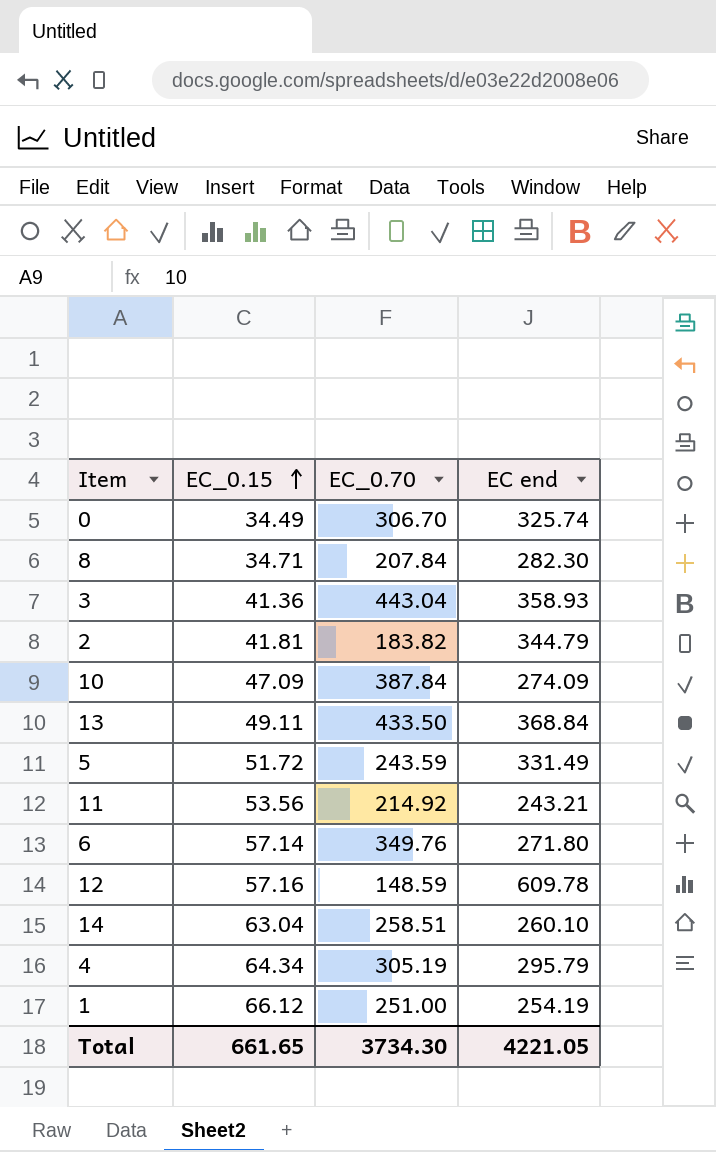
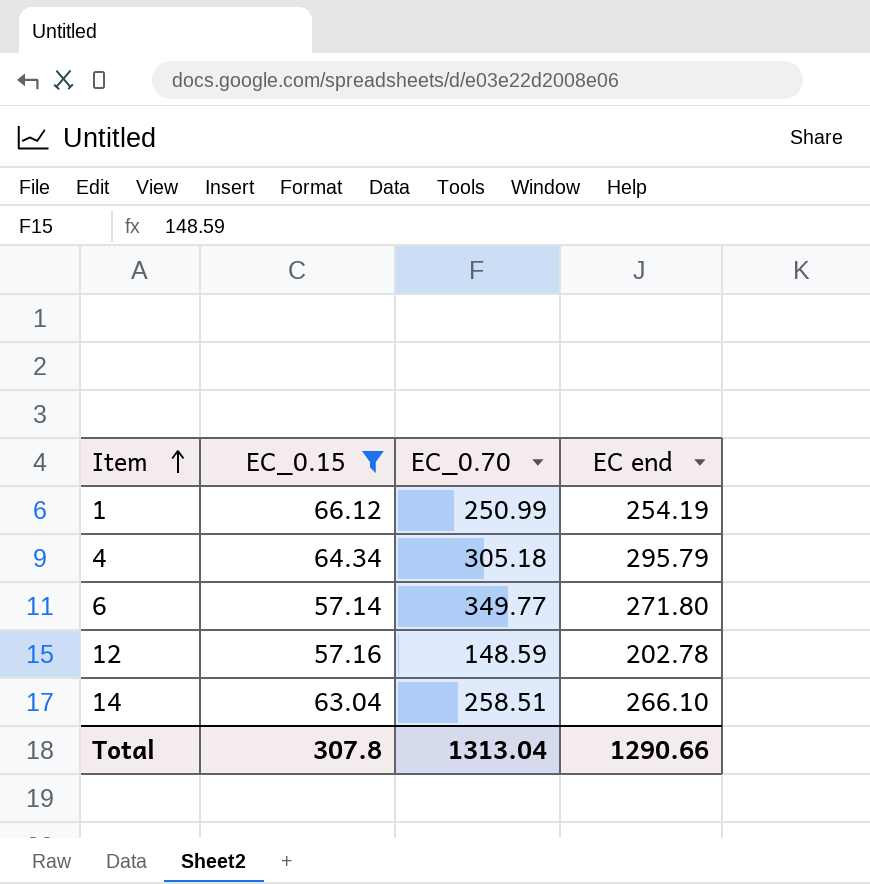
filter: none -> EC_0.15 >= 57.14
row order: EC_0.15 ascending -> Item ascending
1 | EC_0.70: 251.00 -> 250.99
4 | EC_0.70: 305.19 -> 305.18
6 | EC_0.70: 349.76 -> 349.77
12 | EC end: 609.78 -> 202.78
14 | EC end: 260.10 -> 266.10
Total | EC_0.15: 661.65 -> 307.8
Total | EC_0.70: 3734.30 -> 1313.04
Total | EC end: 4221.05 -> 1290.66

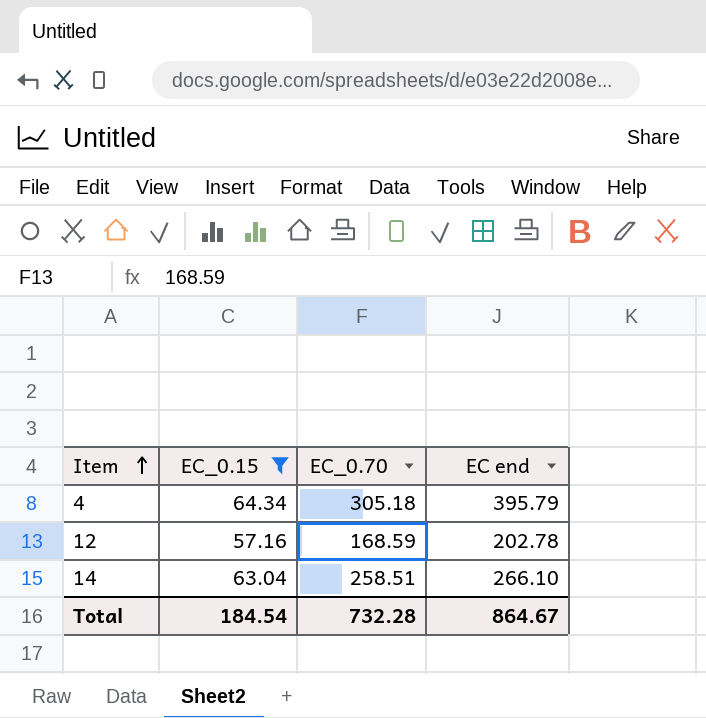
row 1: 66.12 | 250.99 | 254.19 -> none
row 6: 57.14 | 349.77 | 271.80 -> none
4 | EC end: 295.79 -> 395.79
12 | EC_0.70: 148.59 -> 168.59
Total | EC_0.15: 307.8 -> 184.54
Total | EC_0.70: 1313.04 -> 732.28
Total | EC end: 1290.66 -> 864.67

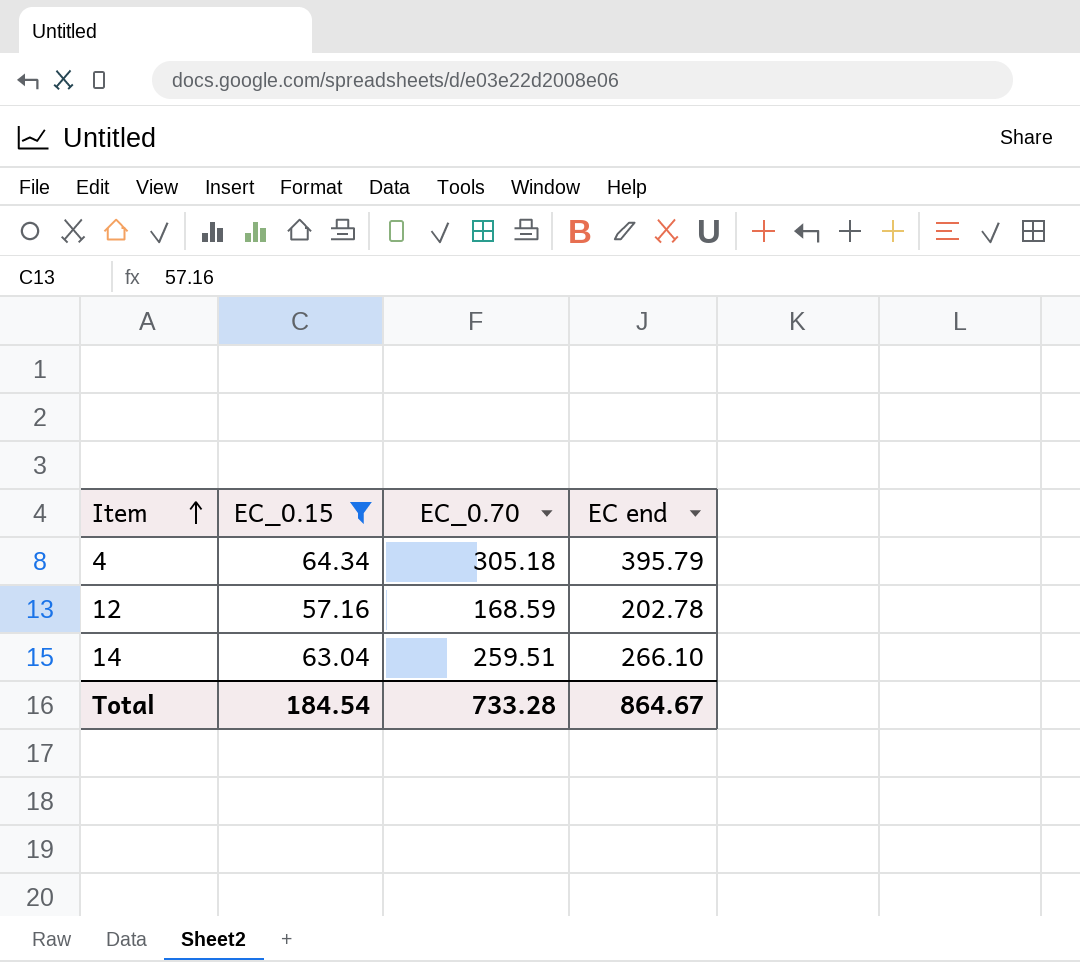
14 | EC_0.70: 258.51 -> 259.51
Total | EC_0.70: 732.28 -> 733.28

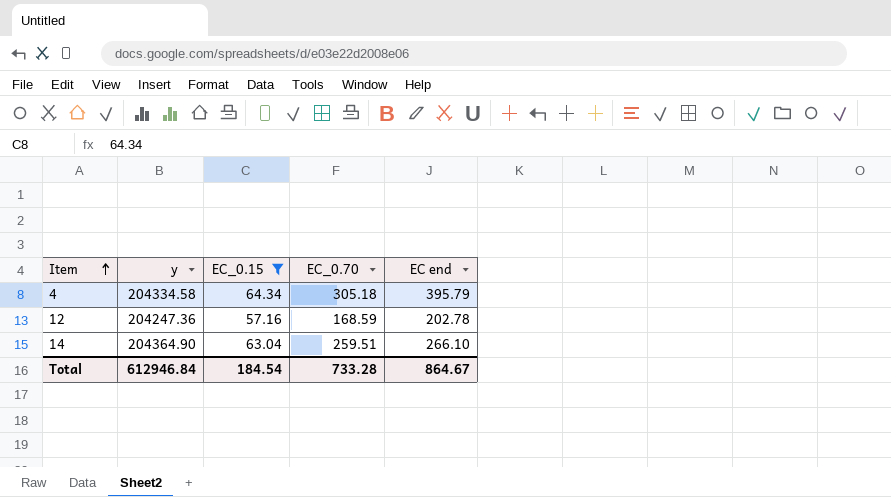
column y | position: none -> 2

